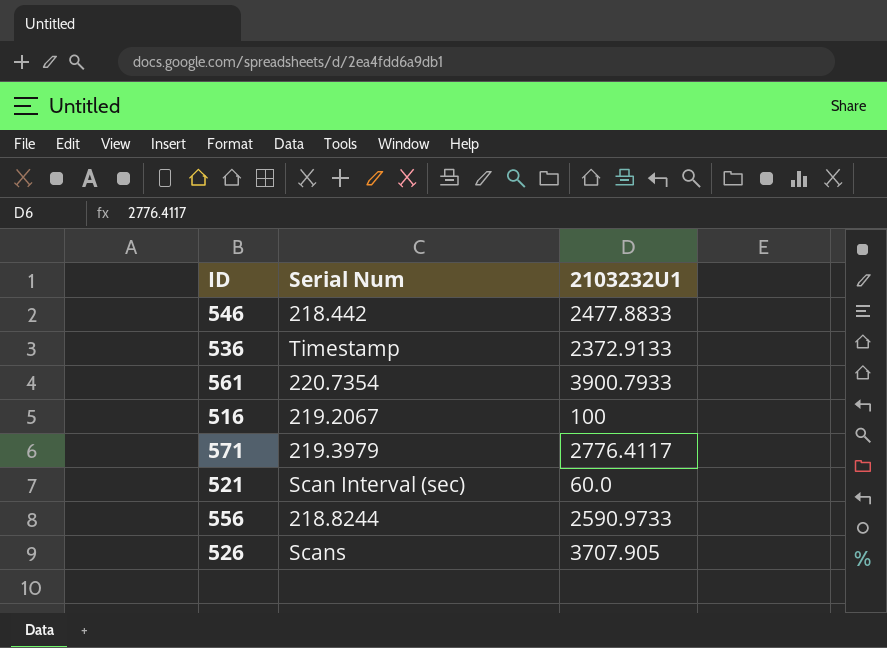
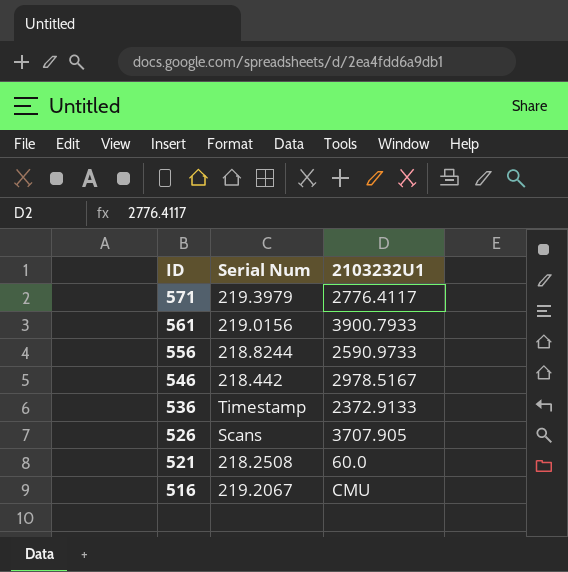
row order: none -> ID descending
561 | Serial Num: 220.7354 -> 219.0156
546 | 2103232U1: 2477.8833 -> 2978.5167
521 | Serial Num: Scan Interval (sec) -> 218.2508
516 | 2103232U1: 100 -> CMU

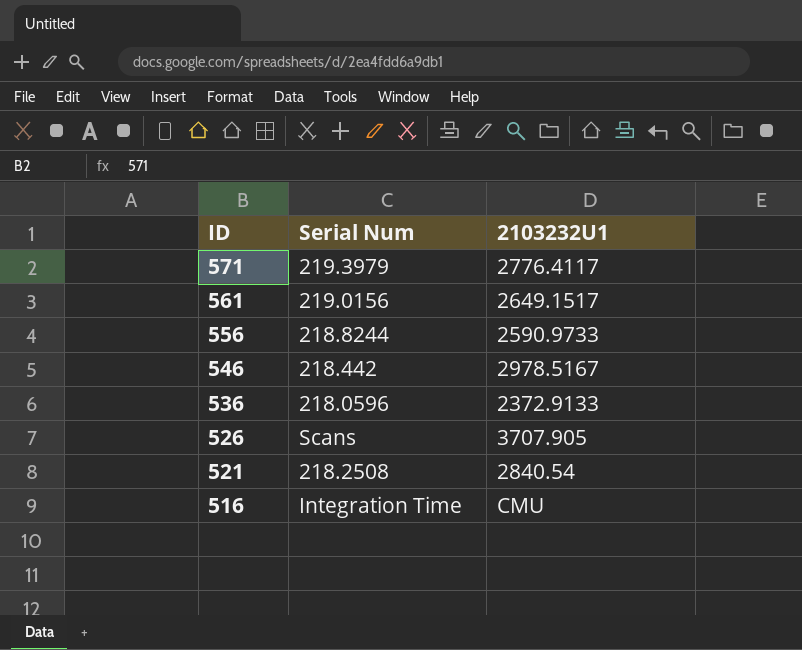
561 | 2103232U1: 3900.7933 -> 2649.1517
536 | Serial Num: Timestamp -> 218.0596
521 | 2103232U1: 60.0 -> 2840.54
516 | Serial Num: 219.2067 -> Integration Time

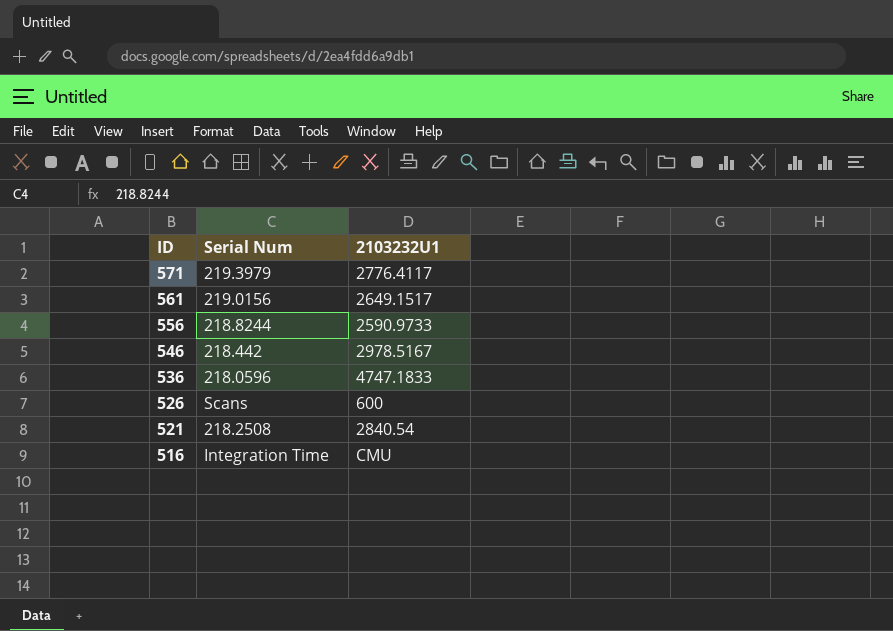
536 | 2103232U1: 2372.9133 -> 4747.1833
526 | 2103232U1: 3707.905 -> 600

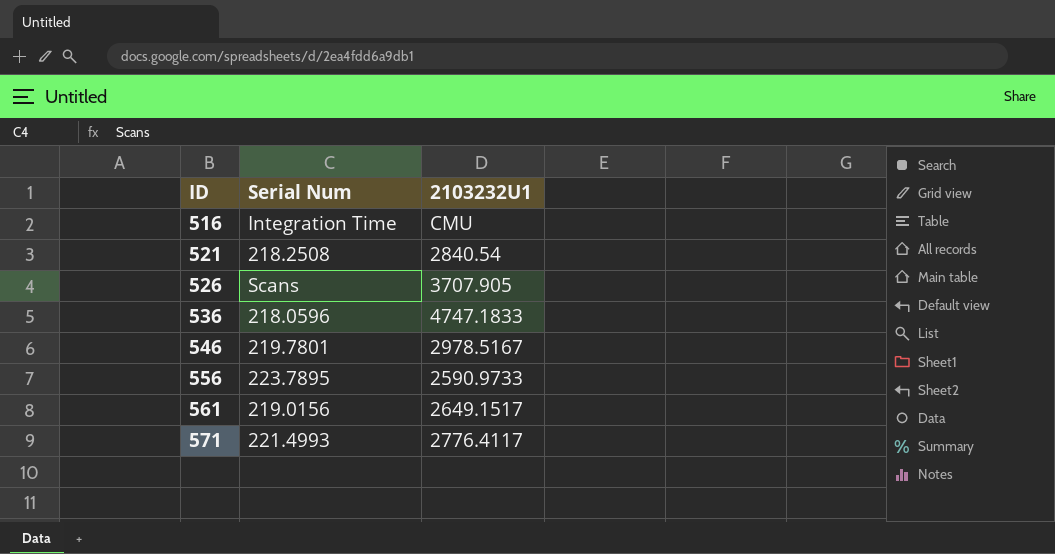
row order: ID descending -> ID ascending
526 | 2103232U1: 600 -> 3707.905
546 | Serial Num: 218.442 -> 219.7801
556 | Serial Num: 218.8244 -> 223.7895
571 | Serial Num: 219.3979 -> 221.4993

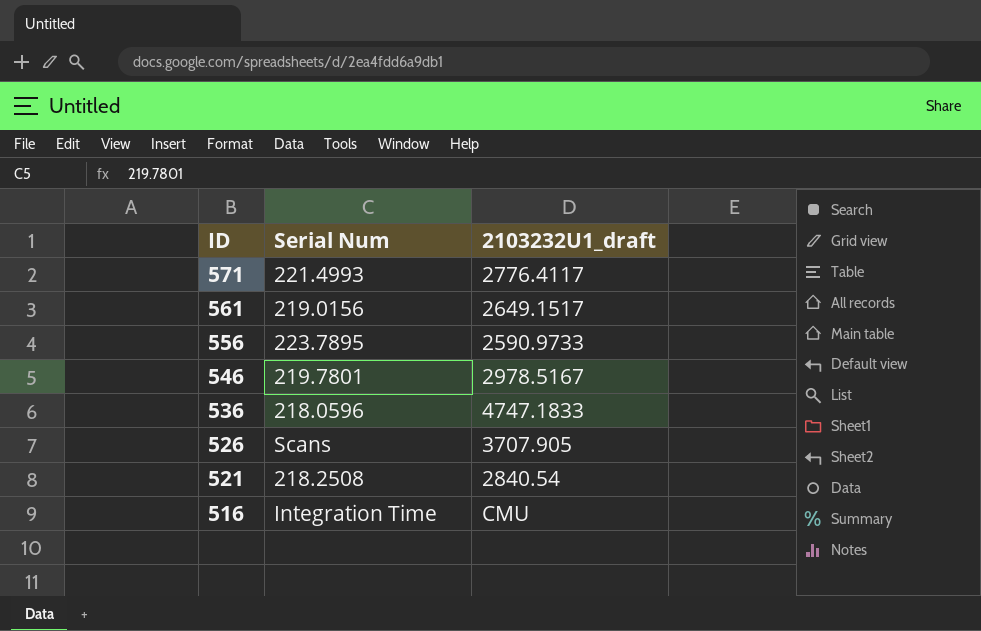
row order: ID ascending -> ID descending
column name: 2103232U1 -> 2103232U1_draft

